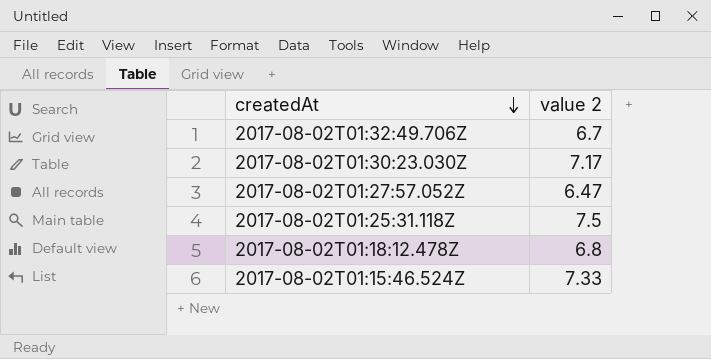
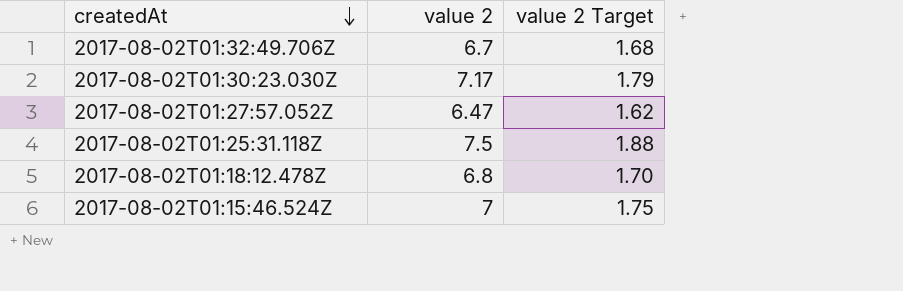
column value 2 Target | formula: none -> [value 2] * 0.25
2017-08-02T01:15:46.524Z | value 2: 7.33 -> 7

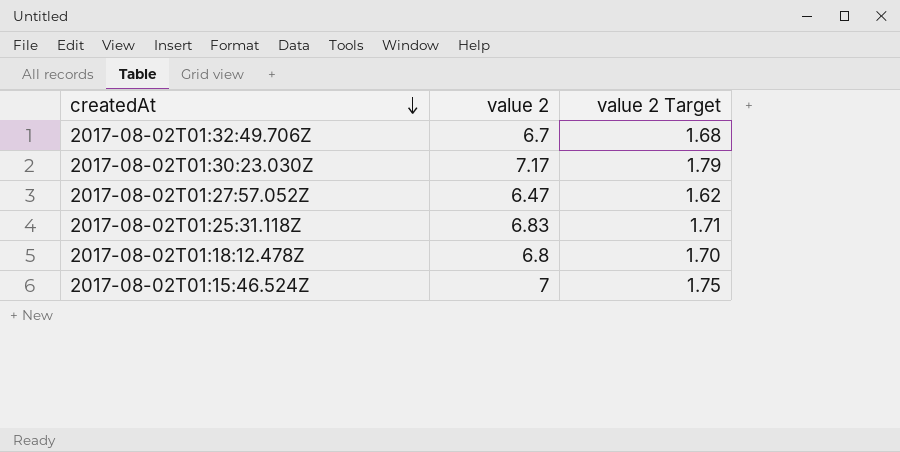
2017-08-02T01:25:31.118Z | value 2: 7.5 -> 6.83
2017-08-02T01:25:31.118Z | value 2 Target: 1.88 -> 1.71

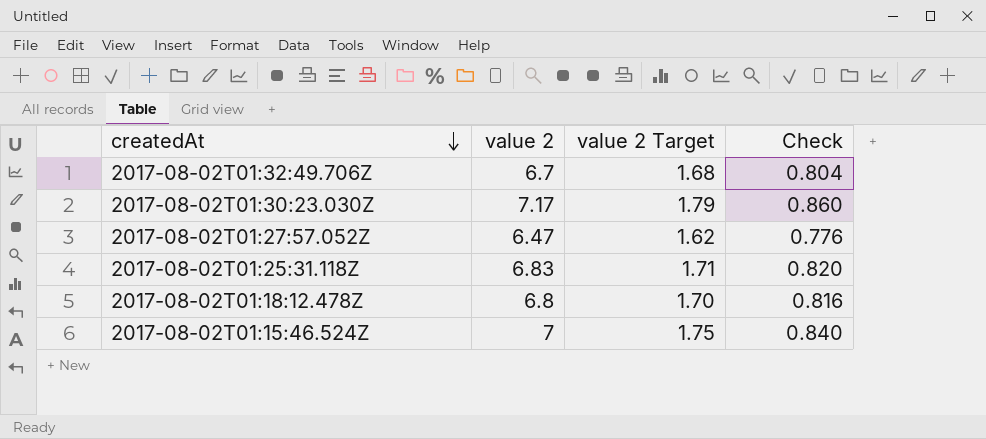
column Check | formula: none -> [value 2] * 0.12

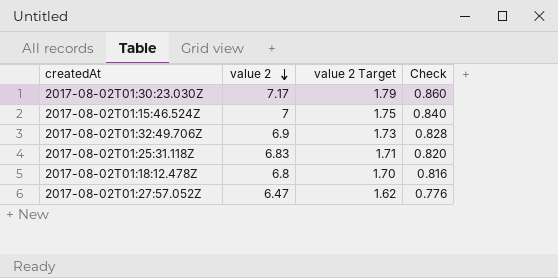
row order: createdAt descending -> value 2 descending
2017-08-02T01:32:49.706Z | value 2: 6.7 -> 6.9
2017-08-02T01:32:49.706Z | value 2 Target: 1.68 -> 1.73
2017-08-02T01:32:49.706Z | Check: 0.804 -> 0.828

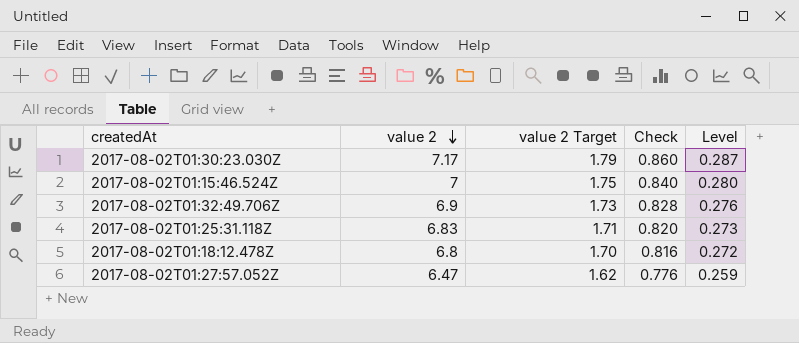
column Level | formula: none -> [value 2] * 0.04

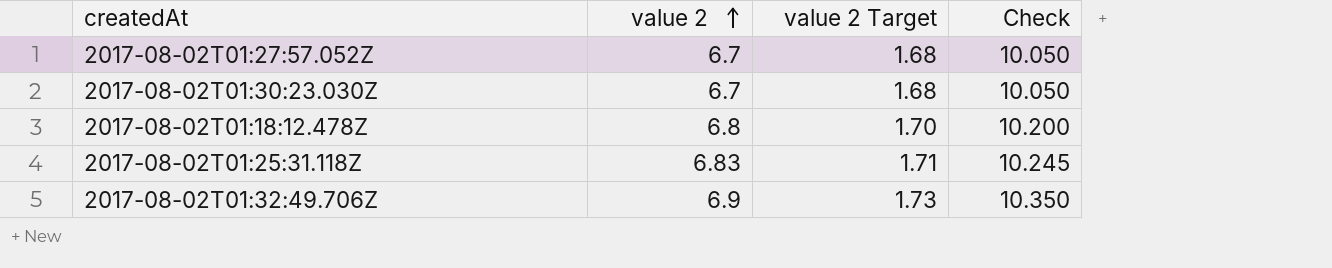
row order: value 2 descending -> value 2 ascending
column Level | formula: [value 2] * 0.04 -> none
column Check | formula: [value 2] * 0.12 -> [value 2] * 1.5
row 2017-08-02T01:15:46.524Z: 7 | 1.75 | 0.840 | 0.280 -> none
2017-08-02T01:27:57.052Z | value 2: 6.47 -> 6.7
2017-08-02T01:27:57.052Z | value 2 Target: 1.62 -> 1.68
2017-08-02T01:30:23.030Z | value 2: 7.17 -> 6.7
2017-08-02T01:30:23.030Z | value 2 Target: 1.79 -> 1.68

